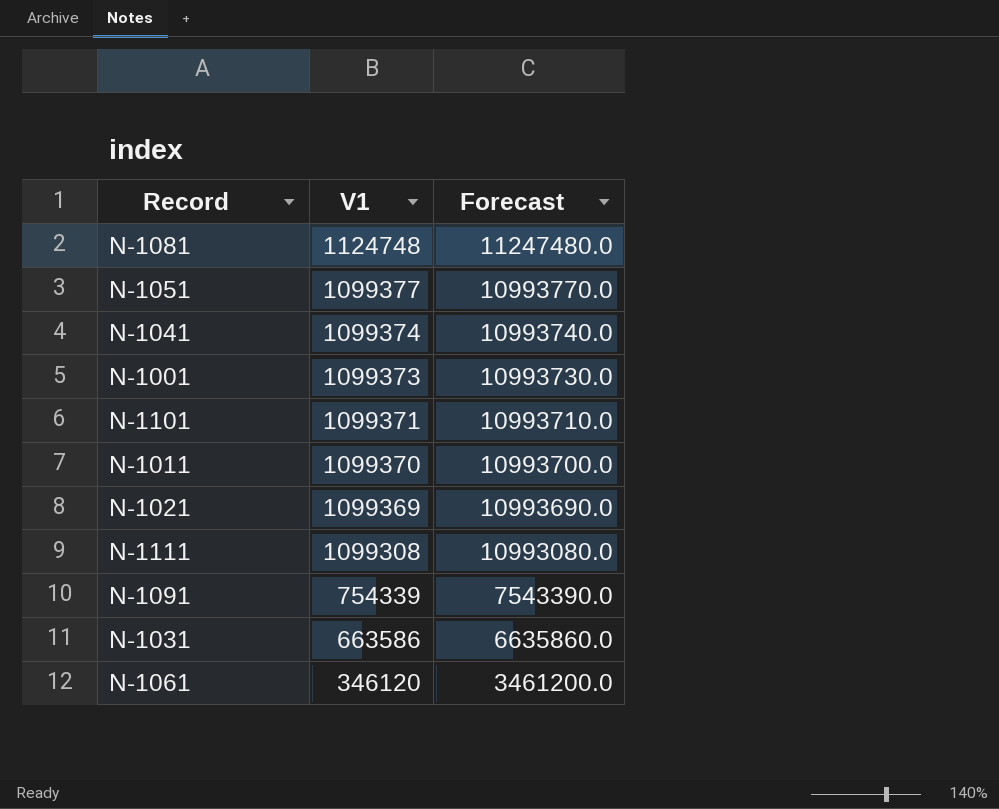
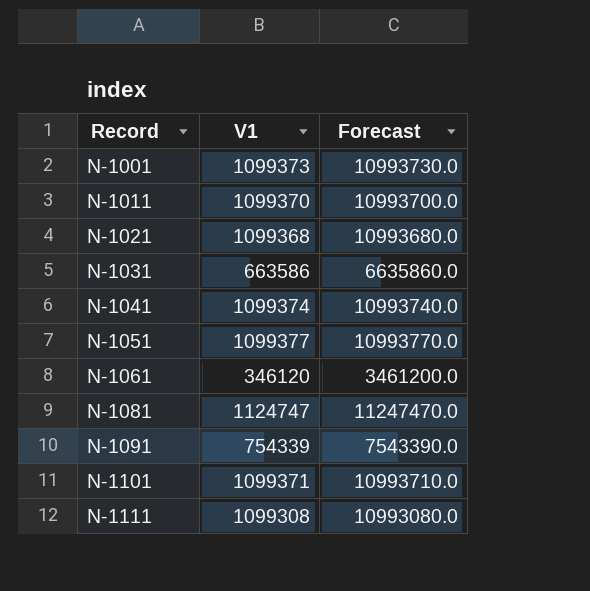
row order: V1 descending -> Record ascending
N-1021 | V1: 1099369 -> 1099368
N-1021 | Forecast: 10993690.0 -> 10993680.0
N-1081 | V1: 1124748 -> 1124747
N-1081 | Forecast: 11247480.0 -> 11247470.0

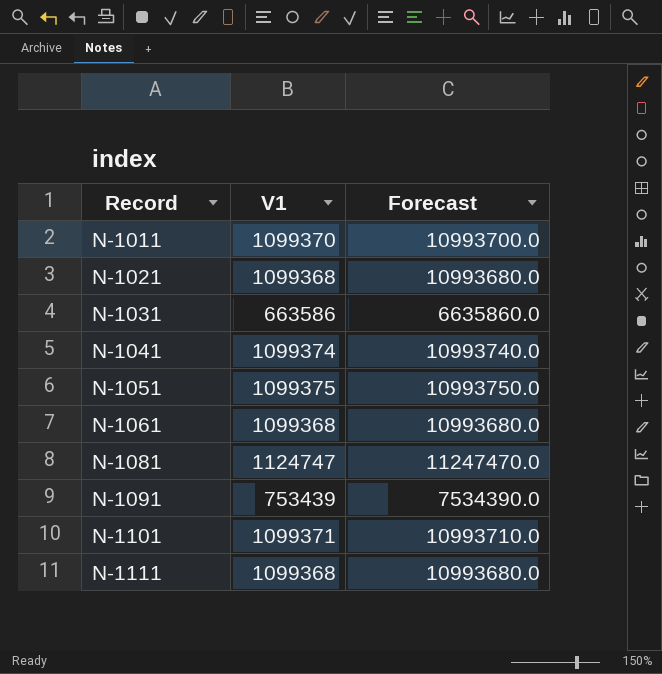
row N-1001: 1099373 | 10993730.0 -> none
N-1051 | V1: 1099377 -> 1099375
N-1051 | Forecast: 10993770.0 -> 10993750.0
N-1061 | V1: 346120 -> 1099368
N-1061 | Forecast: 3461200.0 -> 10993680.0
N-1091 | V1: 754339 -> 753439
N-1091 | Forecast: 7543390.0 -> 7534390.0
N-1111 | V1: 1099308 -> 1099368
N-1111 | Forecast: 10993080.0 -> 10993680.0

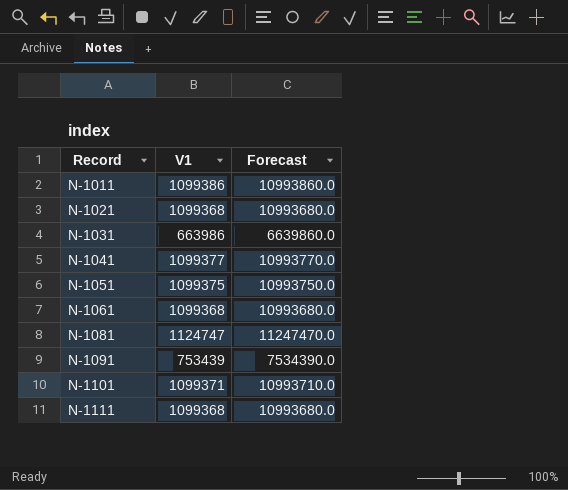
N-1011 | V1: 1099370 -> 1099386
N-1011 | Forecast: 10993700.0 -> 10993860.0
N-1031 | V1: 663586 -> 663986
N-1031 | Forecast: 6635860.0 -> 6639860.0
N-1041 | V1: 1099374 -> 1099377
N-1041 | Forecast: 10993740.0 -> 10993770.0

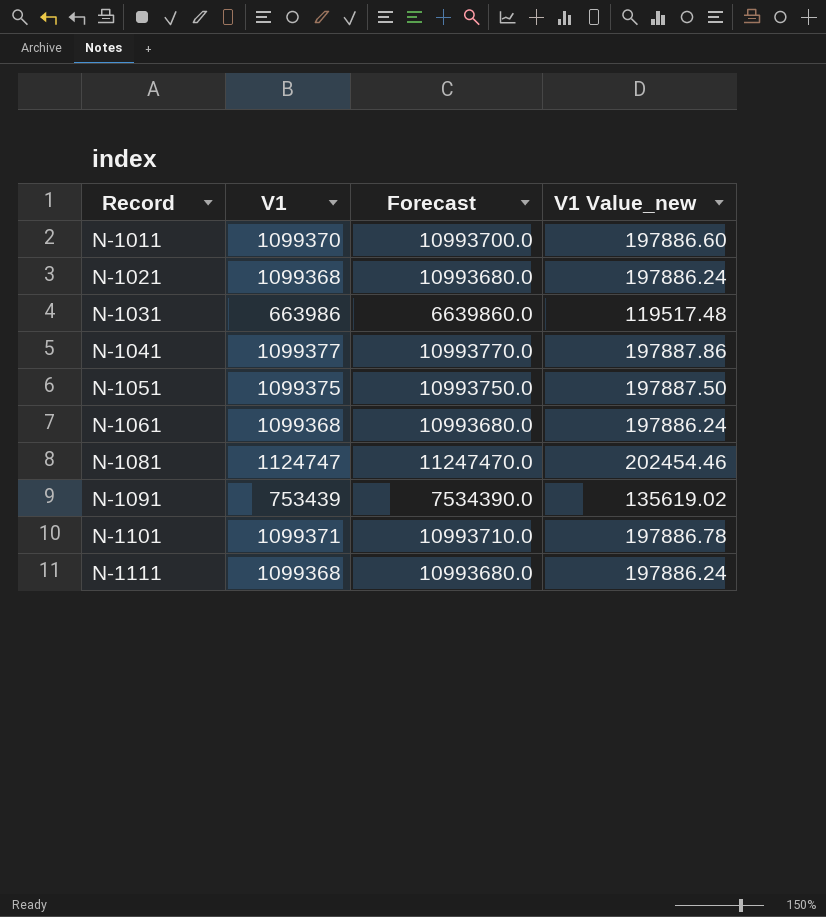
column V1 Value_new | formula: none -> [V1] * 0.18
N-1011 | V1: 1099386 -> 1099370
N-1011 | Forecast: 10993860.0 -> 10993700.0

